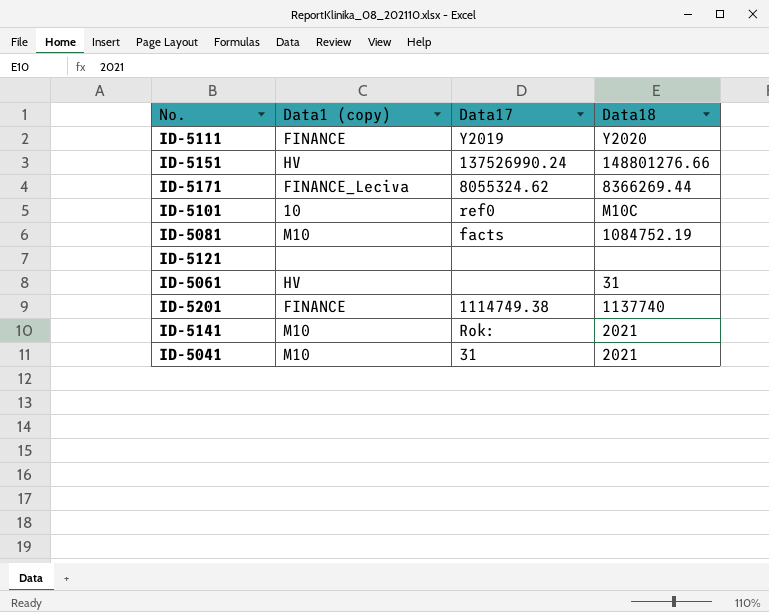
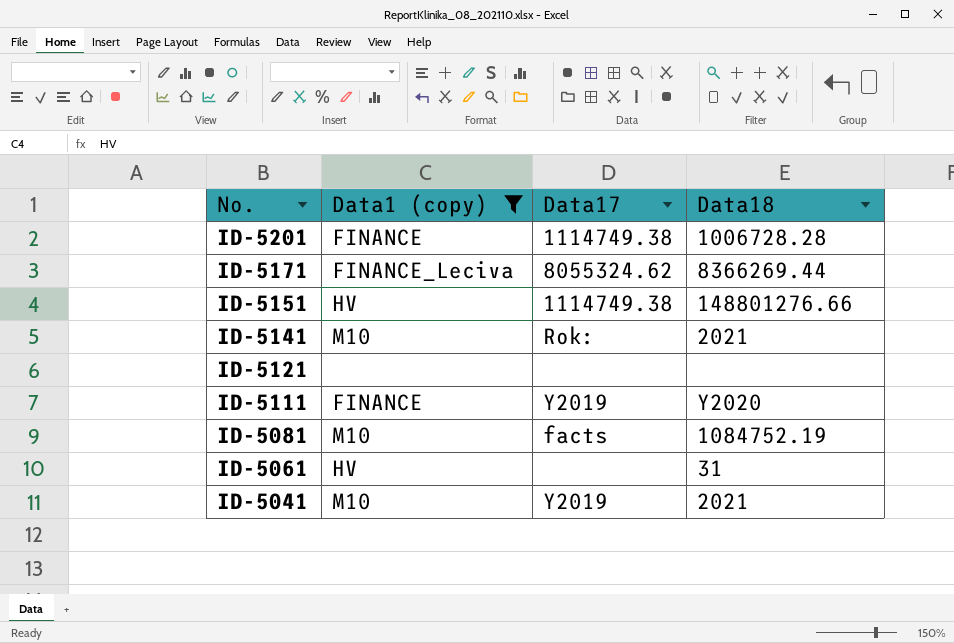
filter: none -> Data1 (copy) != 10
row order: none -> No. descending
ID-5201 | Data18: 1137740 -> 1006728.28
ID-5151 | Data17: 137526990.24 -> 1114749.38
ID-5041 | Data17: 31 -> Y2019

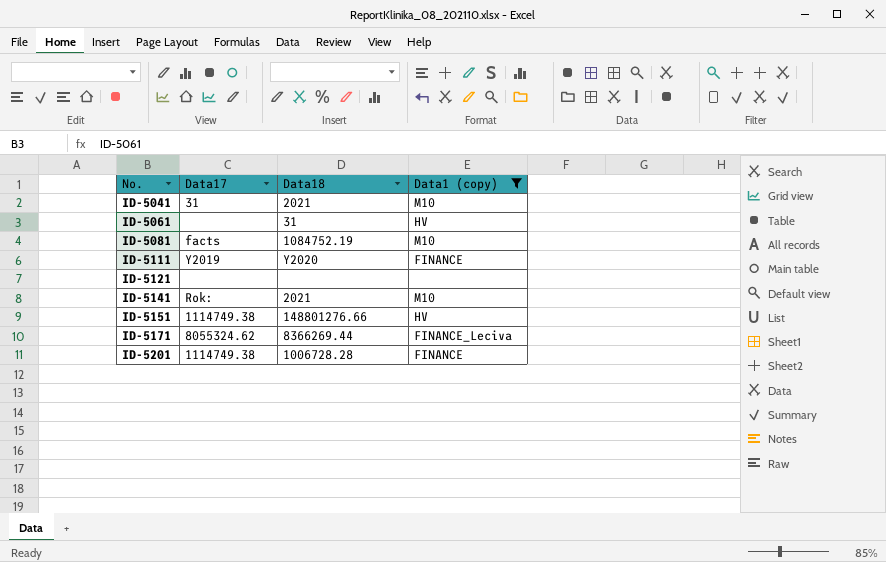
row order: No. descending -> No. ascending
column Data1 (copy) | position: 2 -> 4
ID-5041 | Data17: Y2019 -> 31

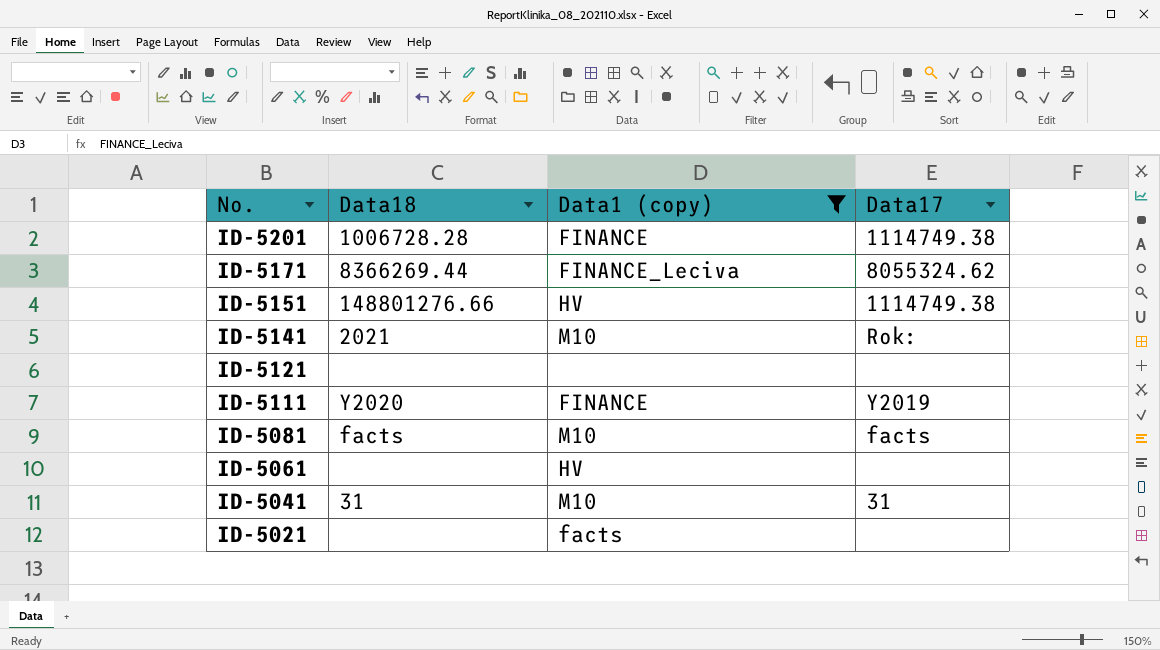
row order: No. ascending -> No. descending
column Data17 | position: 2 -> 4
ID-5081 | Data18: 1084752.19 -> facts
ID-5061 | Data18: 31 -> none
ID-5041 | Data18: 2021 -> 31
row ID-5021: none -> none | facts | none

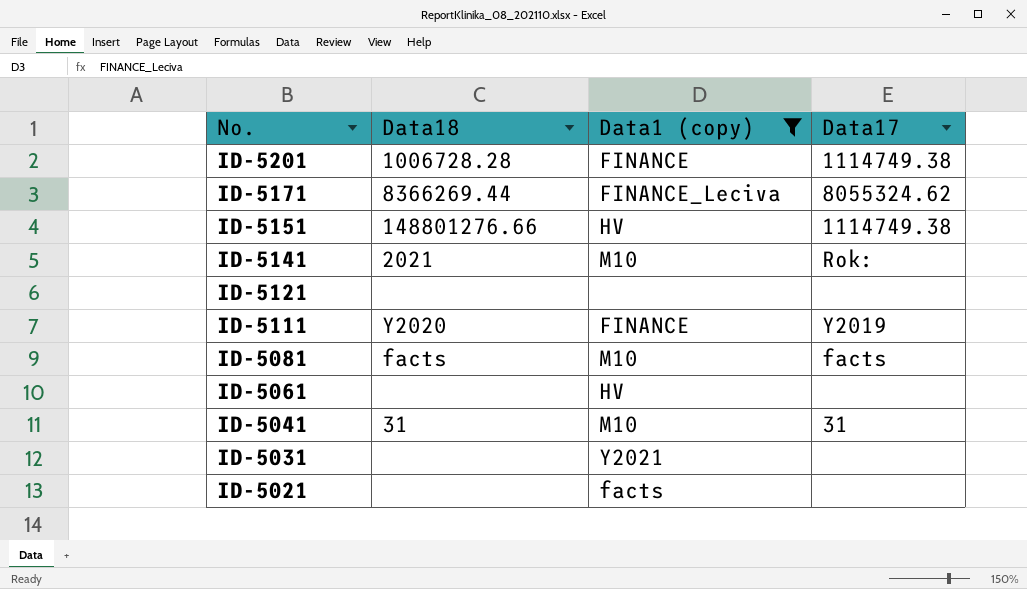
row ID-5031: none -> none | Y2021 | none

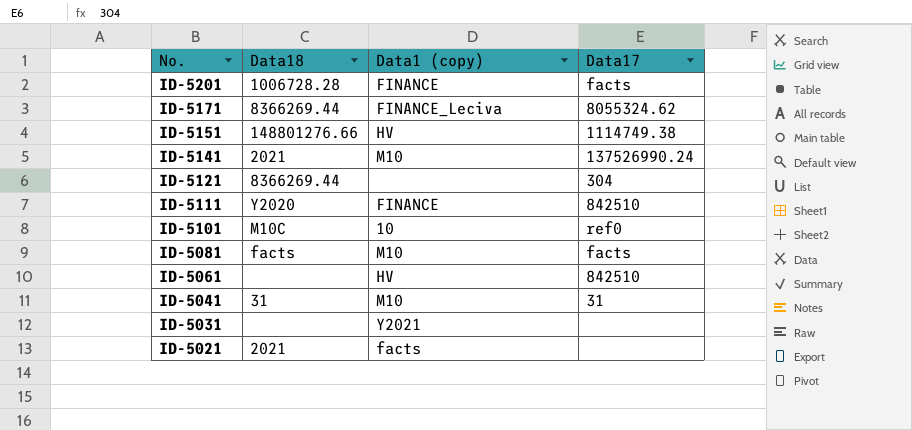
filter: Data1 (copy) != 10 -> none
ID-5201 | Data17: 1114749.38 -> facts
ID-5141 | Data17: Rok: -> 137526990.24
ID-5121 | Data18: none -> 8366269.44
ID-5121 | Data17: none -> 304
ID-5111 | Data17: Y2019 -> 842510
ID-5061 | Data17: none -> 842510
ID-5021 | Data18: none -> 2021

